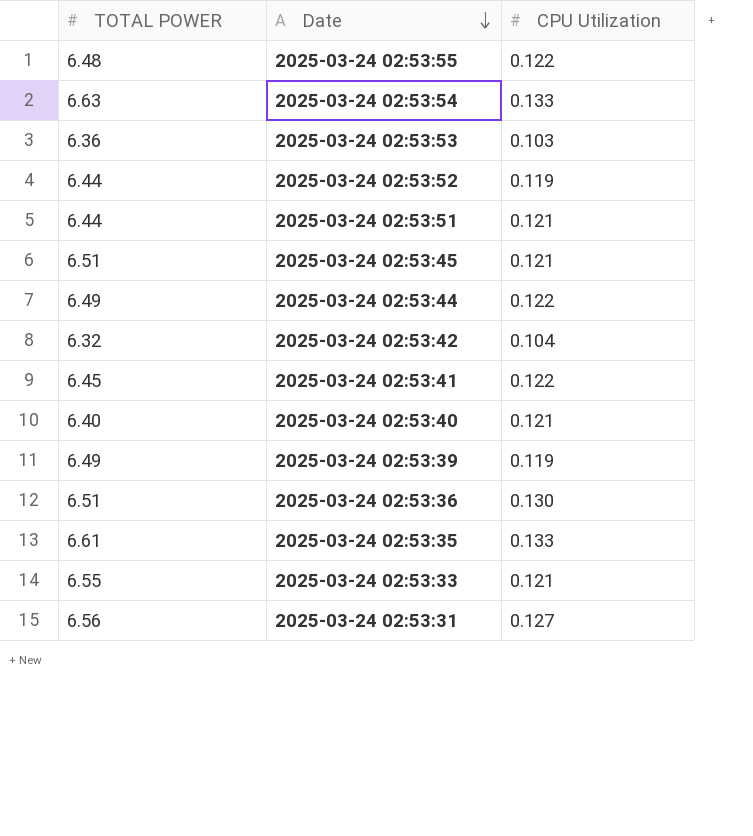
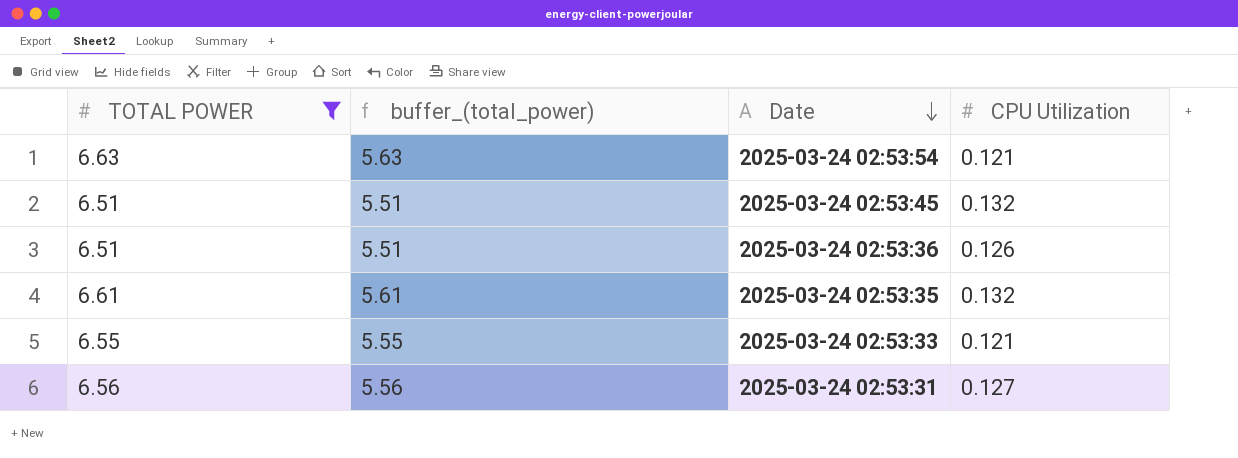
filter: none -> TOTAL POWER >= 6.51
column buffer_(total_power) | formula: none -> [TOTAL POWER] - 1
2025-03-24 02:53:54 | CPU Utilization: 0.133 -> 0.121
2025-03-24 02:53:45 | CPU Utilization: 0.121 -> 0.132
2025-03-24 02:53:36 | CPU Utilization: 0.130 -> 0.126
2025-03-24 02:53:35 | CPU Utilization: 0.133 -> 0.132

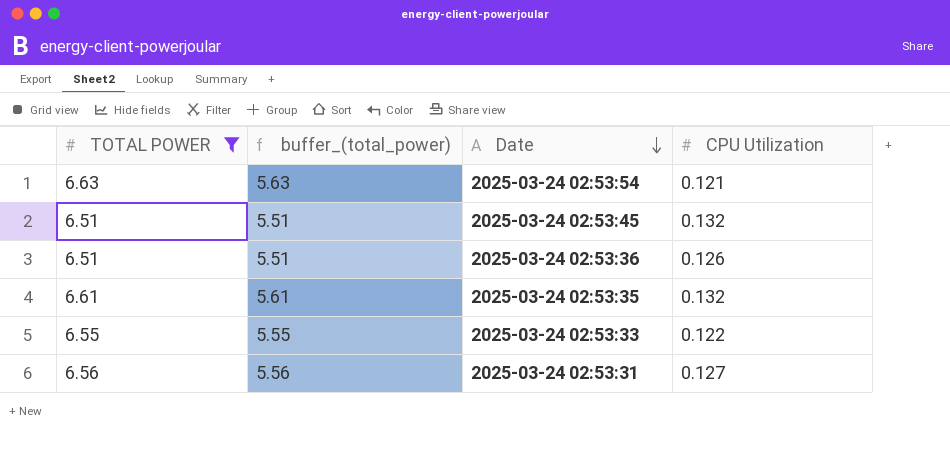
2025-03-24 02:53:33 | CPU Utilization: 0.121 -> 0.122

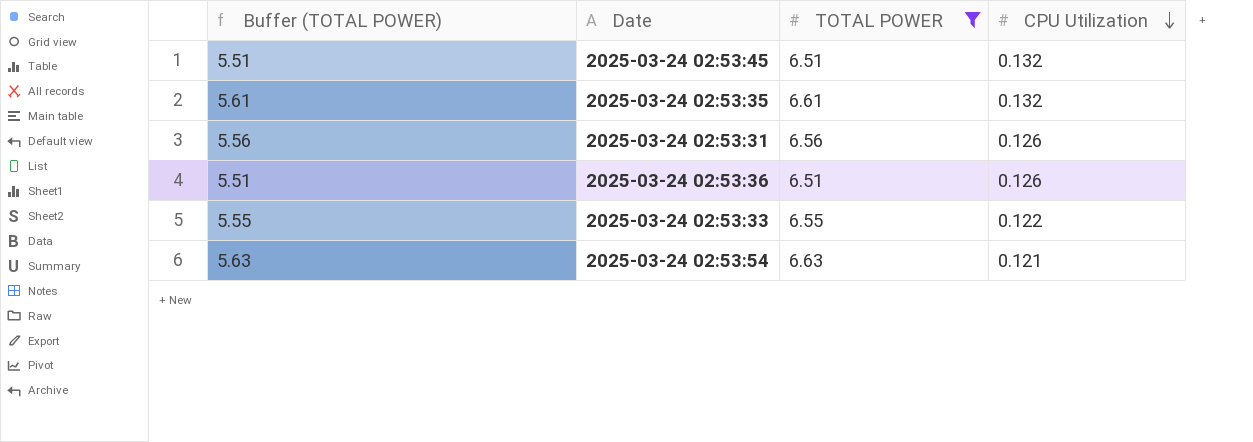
row order: Date descending -> CPU Utilization descending
column name: buffer_(total_power) -> Buffer (TOTAL POWER)
column TOTAL POWER | position: 1 -> 3
2025-03-24 02:53:31 | CPU Utilization: 0.127 -> 0.126

